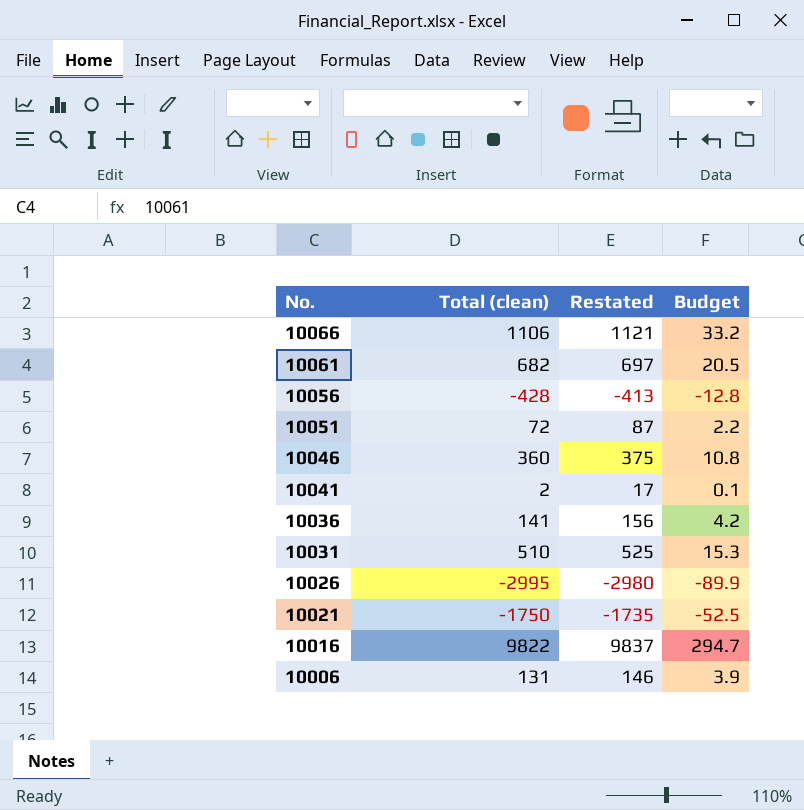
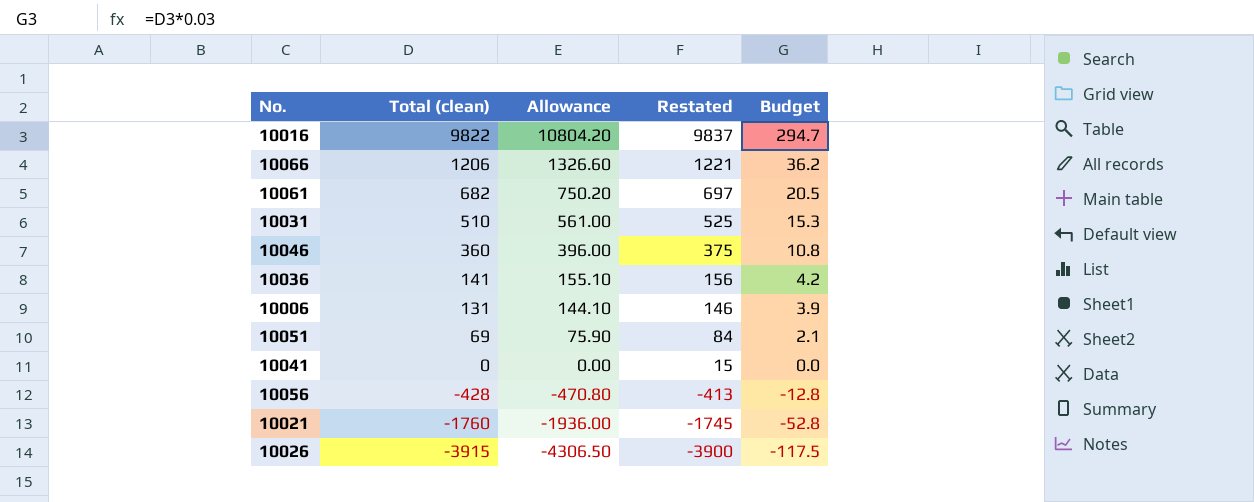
row order: No. descending -> Total (clean) descending
column Allowance | formula: none -> [Total (clean)] * 1.1
10066 | Total (clean): 1106 -> 1206
10066 | Restated: 1121 -> 1221
10066 | Budget: 33.2 -> 36.2
10051 | Total (clean): 72 -> 69
10051 | Restated: 87 -> 84
10051 | Budget: 2.2 -> 2.1
10041 | Total (clean): 2 -> 0
10041 | Restated: 17 -> 15
10041 | Budget: 0.1 -> 0.0
10021 | Total (clean): -1750 -> -1760
10021 | Restated: -1735 -> -1745
10021 | Budget: -52.5 -> -52.8
10026 | Total (clean): -2995 -> -3915
10026 | Restated: -2980 -> -3900
10026 | Budget: -89.9 -> -117.5

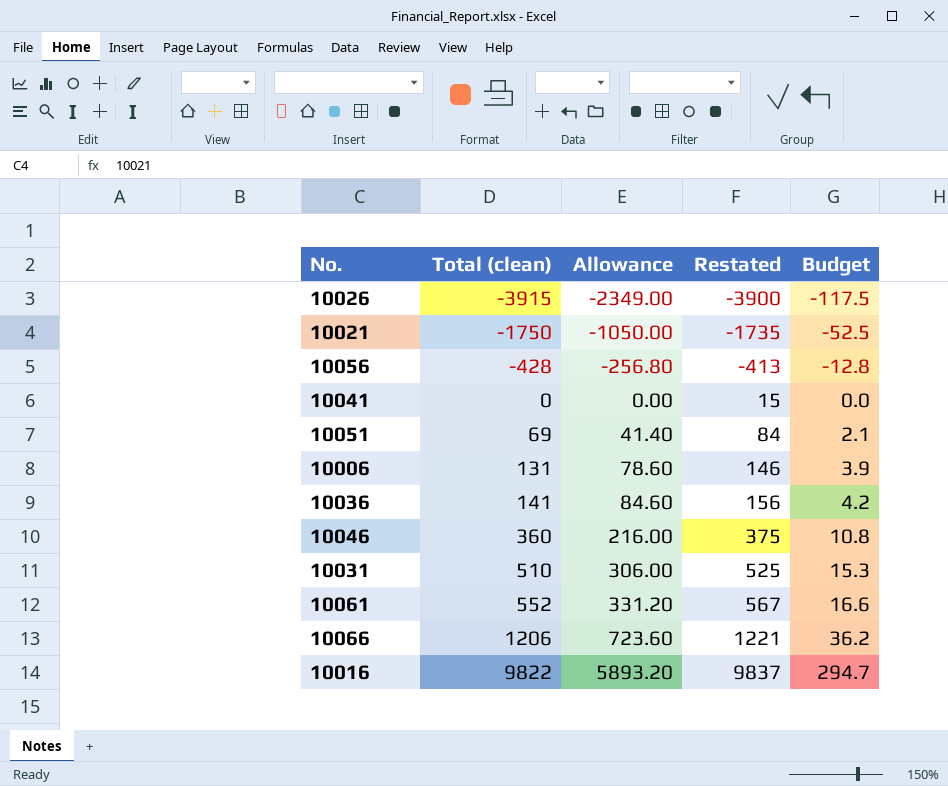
row order: Total (clean) descending -> Total (clean) ascending
column Allowance | formula: [Total (clean)] * 1.1 -> [Total (clean)] * 0.6
10021 | Total (clean): -1760 -> -1750
10021 | Restated: -1745 -> -1735
10021 | Budget: -52.8 -> -52.5
10061 | Total (clean): 682 -> 552
10061 | Restated: 697 -> 567
10061 | Budget: 20.5 -> 16.6

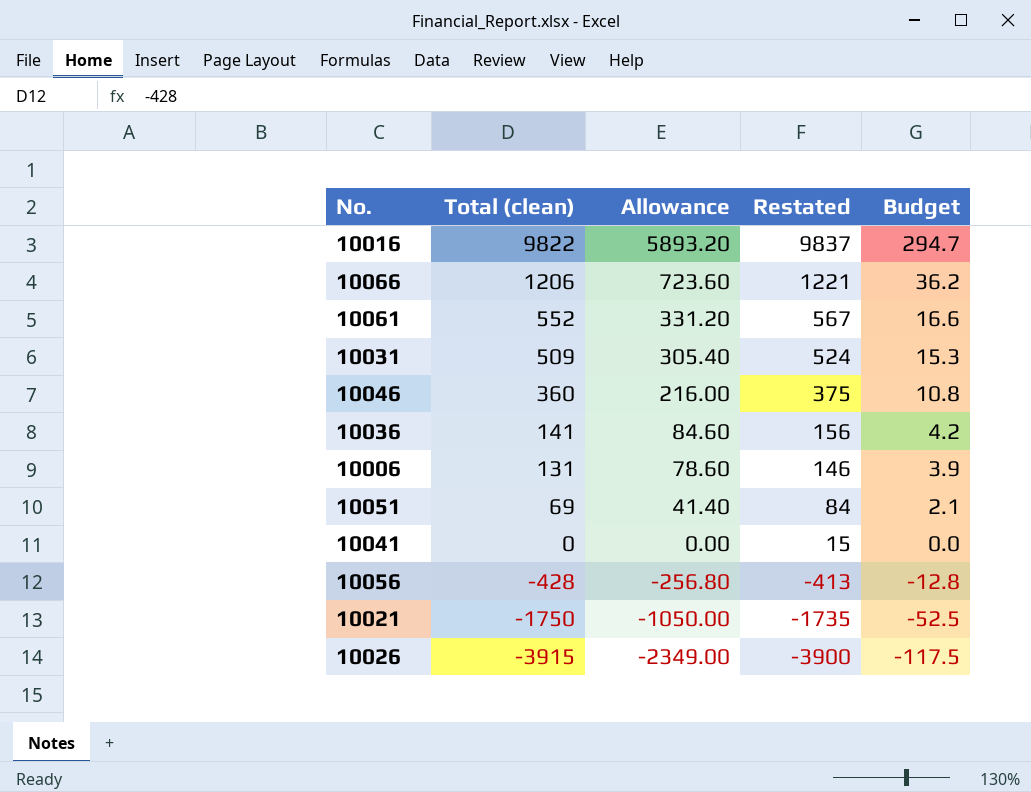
row order: Total (clean) ascending -> Total (clean) descending
10031 | Total (clean): 510 -> 509
10031 | Allowance: 306.00 -> 305.40
10031 | Restated: 525 -> 524

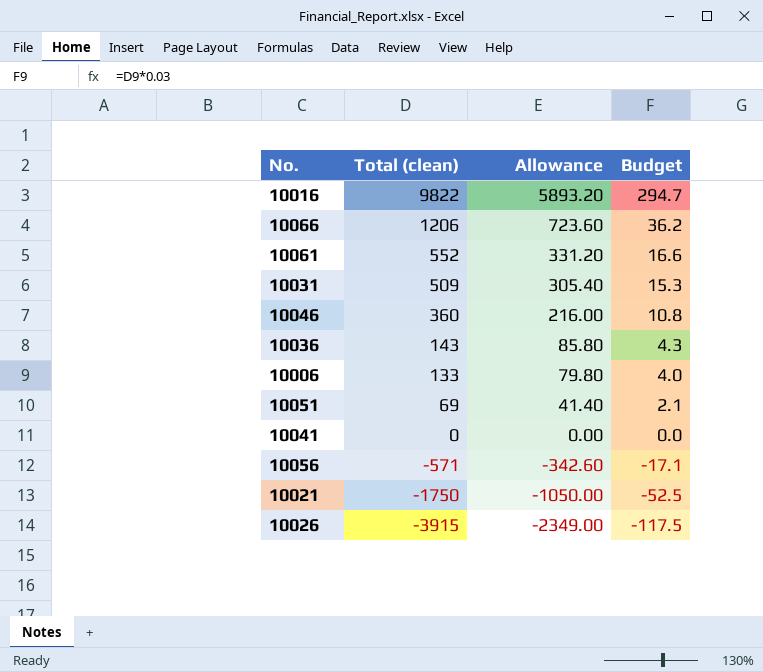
column Restated | formula: [Total (clean)] + 15 -> none
10036 | Total (clean): 141 -> 143
10036 | Allowance: 84.60 -> 85.80
10036 | Budget: 4.2 -> 4.3
10006 | Total (clean): 131 -> 133
10006 | Allowance: 78.60 -> 79.80
10006 | Budget: 3.9 -> 4.0
10056 | Total (clean): -428 -> -571
10056 | Allowance: -256.80 -> -342.60
10056 | Budget: -12.8 -> -17.1

